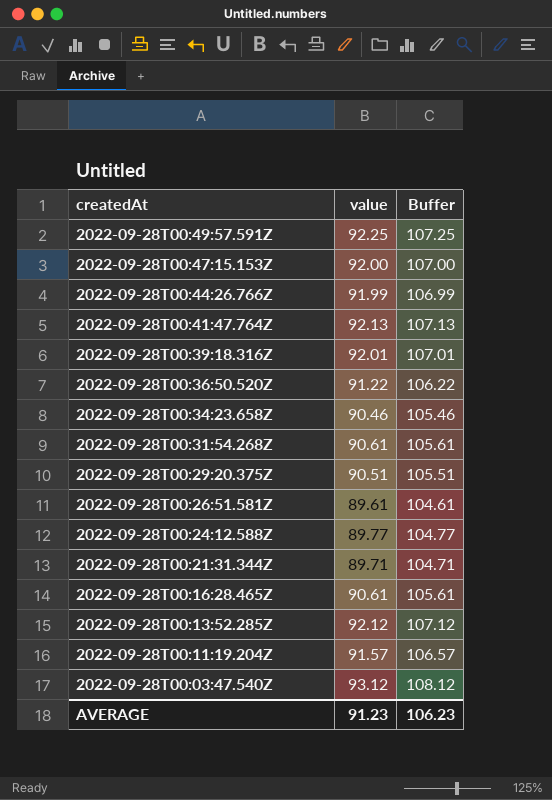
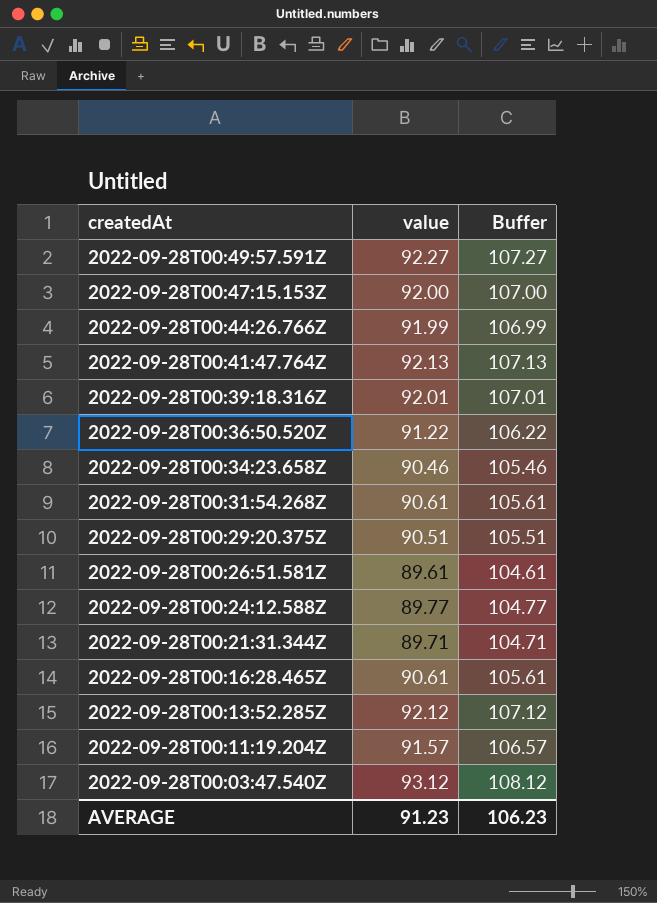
2022-09-28T00:49:57.591Z | value: 92.25 -> 92.27
2022-09-28T00:49:57.591Z | Buffer: 107.25 -> 107.27

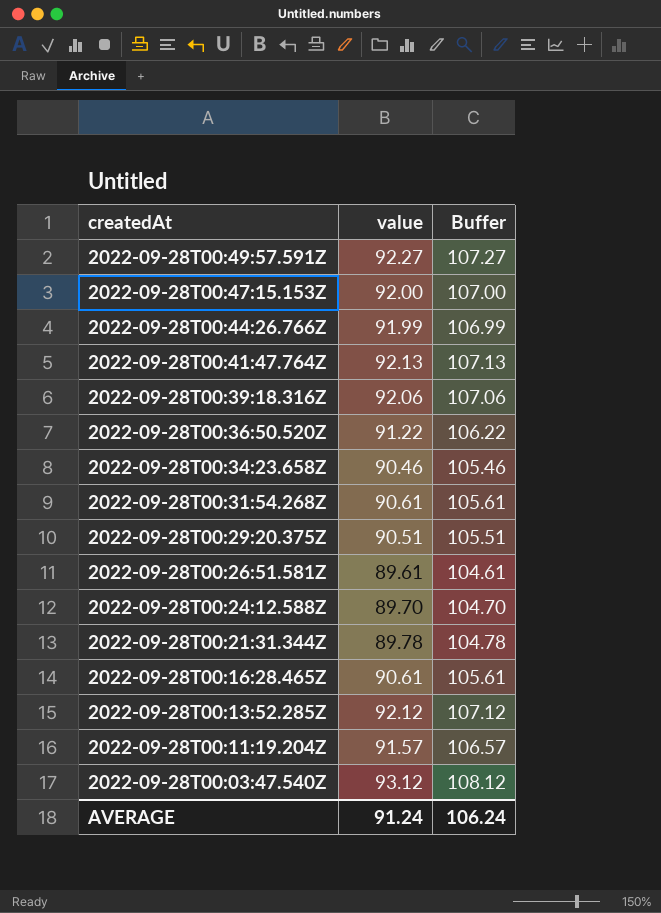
2022-09-28T00:39:18.316Z | value: 92.01 -> 92.06
2022-09-28T00:39:18.316Z | Buffer: 107.01 -> 107.06
2022-09-28T00:24:12.588Z | value: 89.77 -> 89.70
2022-09-28T00:24:12.588Z | Buffer: 104.77 -> 104.70
2022-09-28T00:21:31.344Z | value: 89.71 -> 89.78
2022-09-28T00:21:31.344Z | Buffer: 104.71 -> 104.78
AVERAGE | value: 91.23 -> 91.24
AVERAGE | Buffer: 106.23 -> 106.24

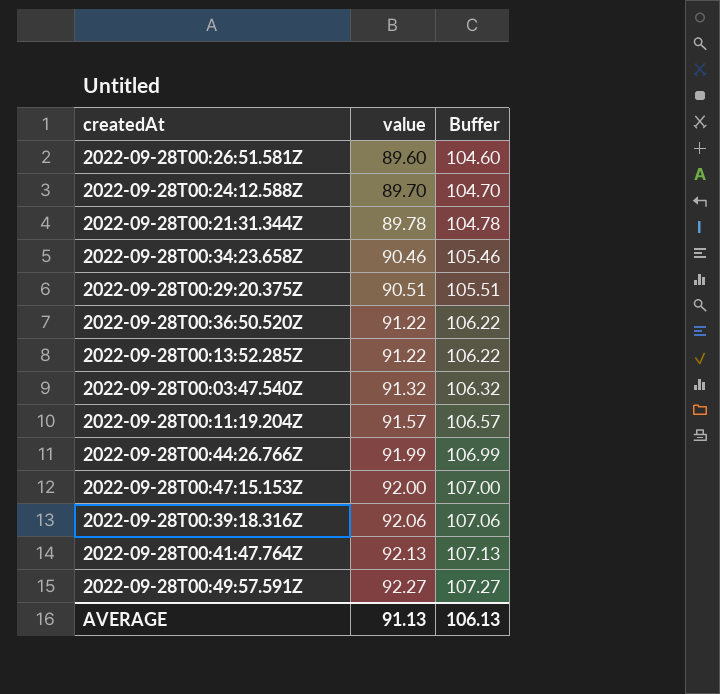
row order: createdAt descending -> value ascending
row 2022-09-28T00:31:54.268Z: 90.61 | 105.61 -> none
row 2022-09-28T00:16:28.465Z: 90.61 | 105.61 -> none
2022-09-28T00:26:51.581Z | value: 89.61 -> 89.60
2022-09-28T00:26:51.581Z | Buffer: 104.61 -> 104.60
2022-09-28T00:13:52.285Z | value: 92.12 -> 91.22
2022-09-28T00:13:52.285Z | Buffer: 107.12 -> 106.22
2022-09-28T00:03:47.540Z | value: 93.12 -> 91.32
2022-09-28T00:03:47.540Z | Buffer: 108.12 -> 106.32
AVERAGE | value: 91.24 -> 91.13
AVERAGE | Buffer: 106.24 -> 106.13

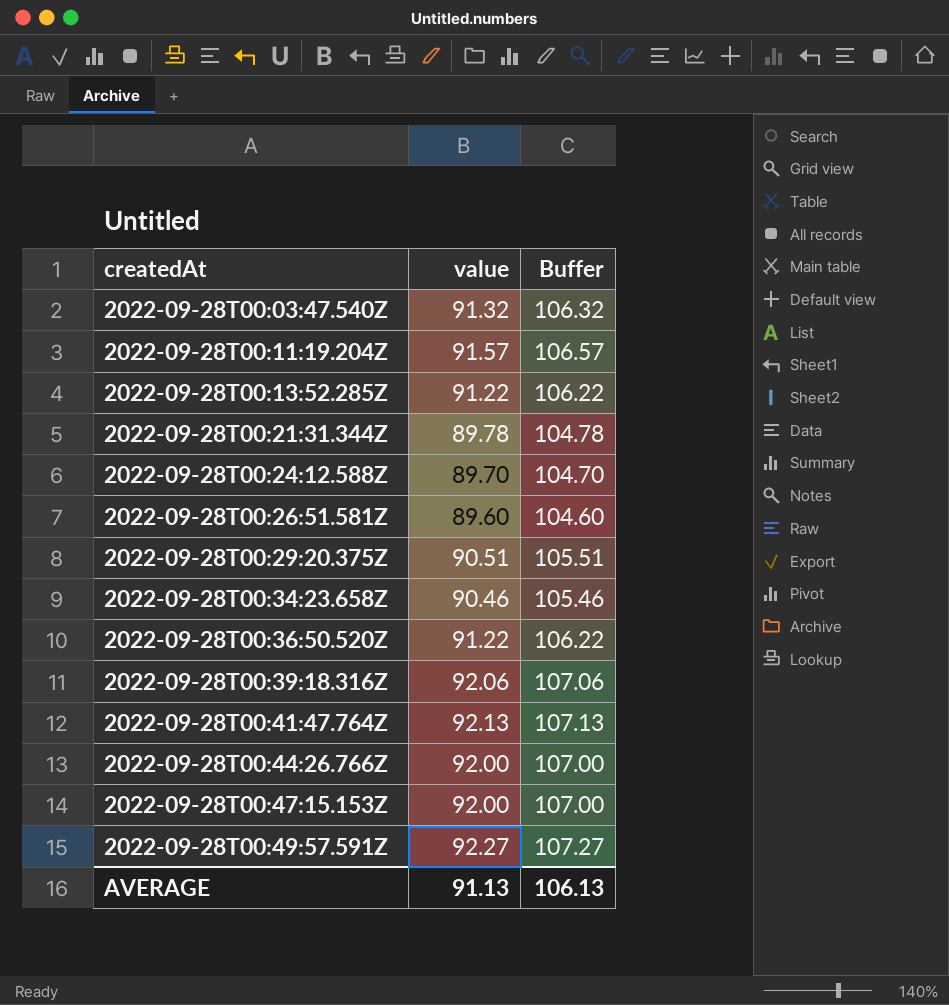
row order: value ascending -> createdAt ascending
2022-09-28T00:44:26.766Z | value: 91.99 -> 92.00
2022-09-28T00:44:26.766Z | Buffer: 106.99 -> 107.00

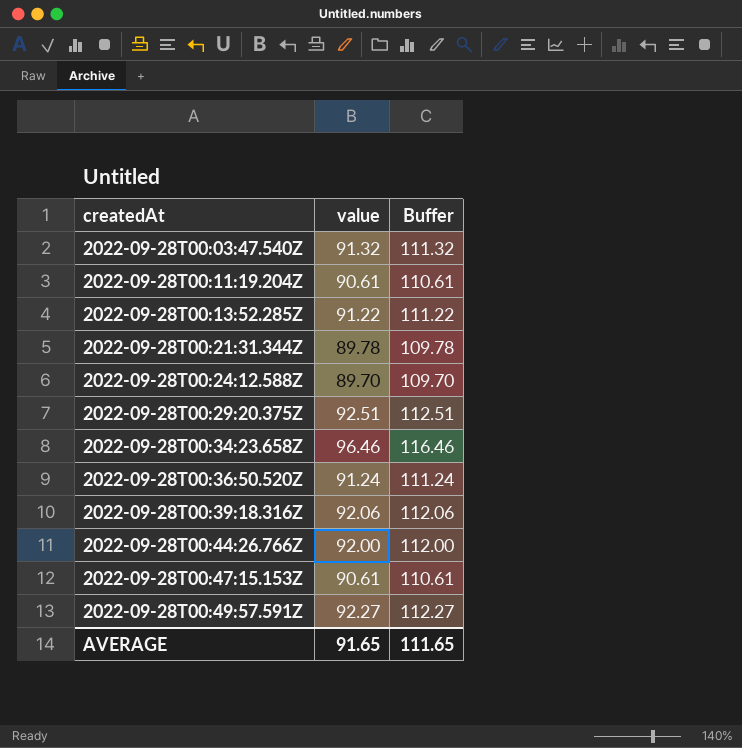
column Buffer | formula: [value] + 15 -> [value] + 20
row 2022-09-28T00:26:51.581Z: 89.60 | 104.60 -> none
row 2022-09-28T00:41:47.764Z: 92.13 | 107.13 -> none
2022-09-28T00:11:19.204Z | value: 91.57 -> 90.61
2022-09-28T00:29:20.375Z | value: 90.51 -> 92.51
2022-09-28T00:34:23.658Z | value: 90.46 -> 96.46
2022-09-28T00:36:50.520Z | value: 91.22 -> 91.24
2022-09-28T00:47:15.153Z | value: 92.00 -> 90.61
AVERAGE | value: 91.13 -> 91.65
AVERAGE | Buffer: 106.13 -> 111.65

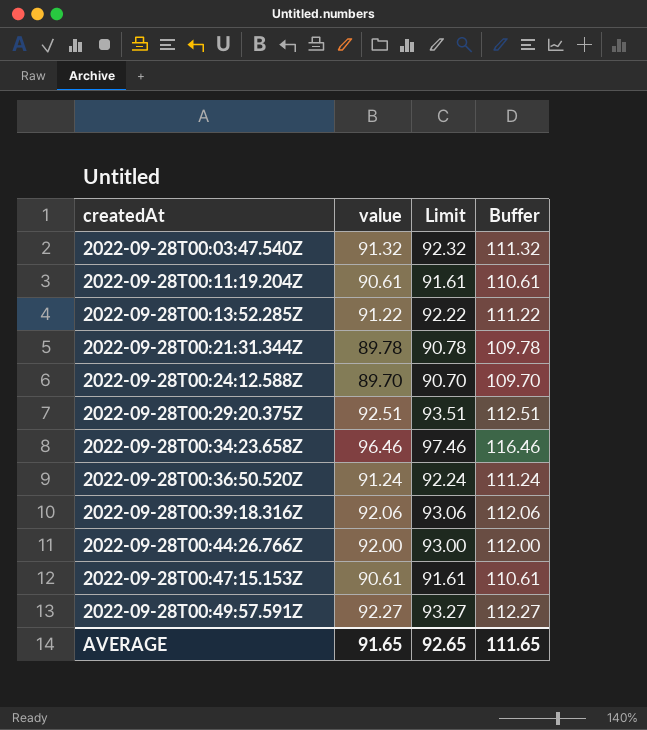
column Limit | formula: none -> [value] + 1

